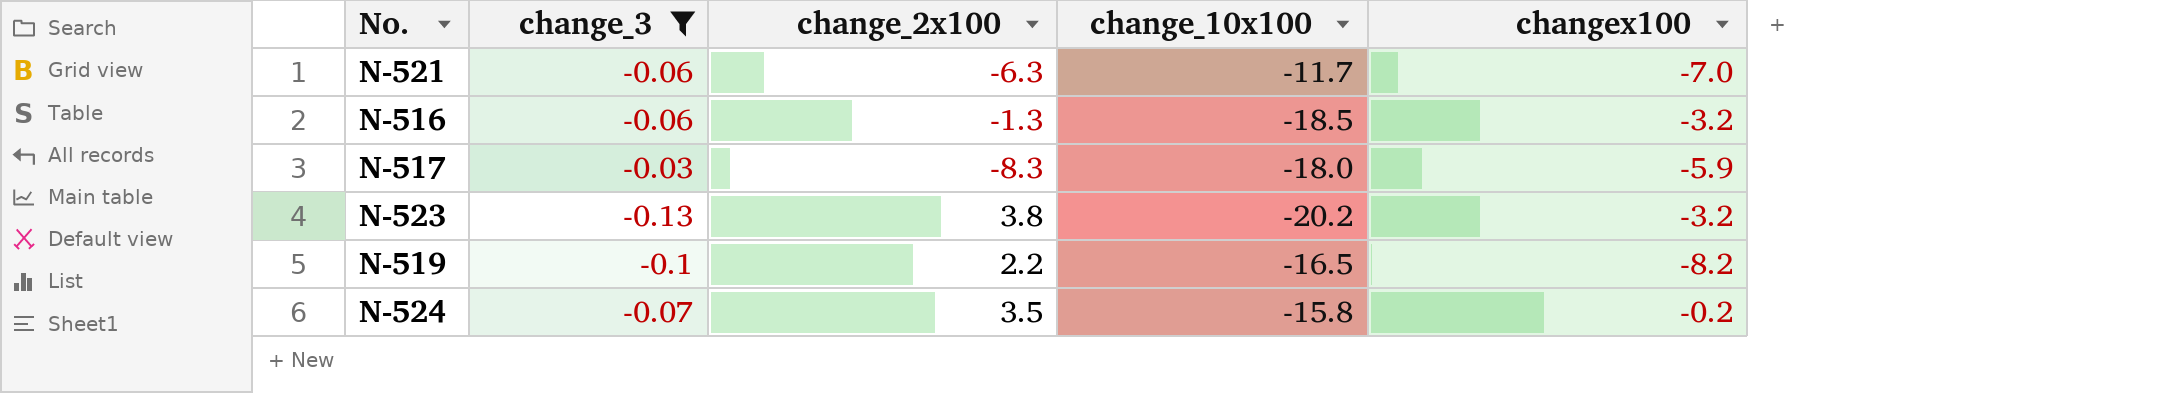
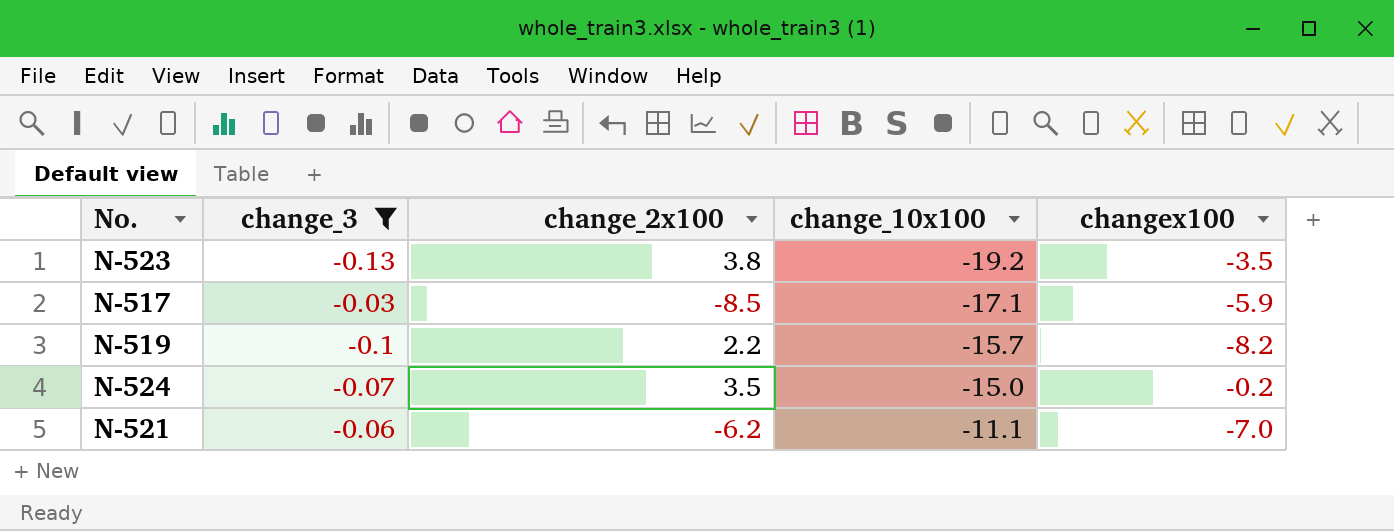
row order: none -> change_10x100 ascending
row N-516: -0.06 | -1.3 | -18.5 | -3.2 -> none
N-523 | change_10x100: -20.2 -> -19.2
N-523 | changex100: -3.2 -> -3.5
N-517 | change_2x100: -8.3 -> -8.5
N-517 | change_10x100: -18.0 -> -17.1
N-519 | change_10x100: -16.5 -> -15.7
N-524 | change_10x100: -15.8 -> -15.0
N-521 | change_2x100: -6.3 -> -6.2
N-521 | change_10x100: -11.7 -> -11.1

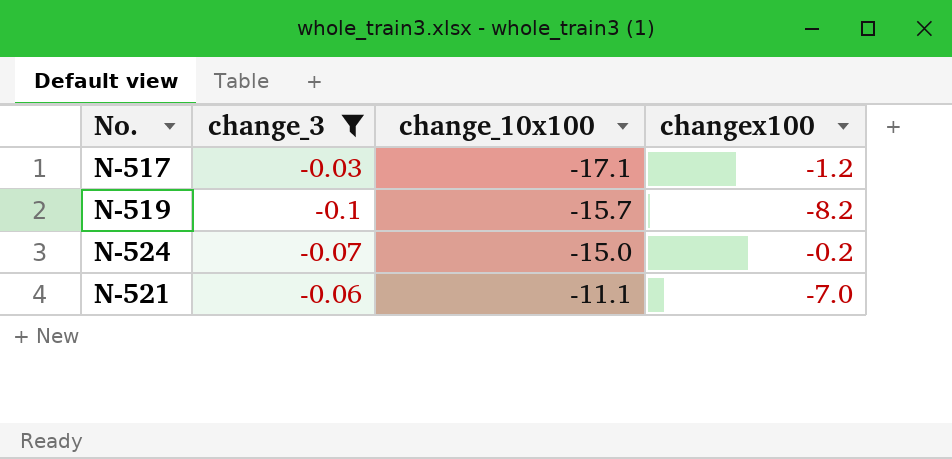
column change_2x100 | position: 3 -> none
row N-523: -0.13 | 3.8 | -19.2 | -3.5 -> none
N-517 | changex100: -5.9 -> -1.2

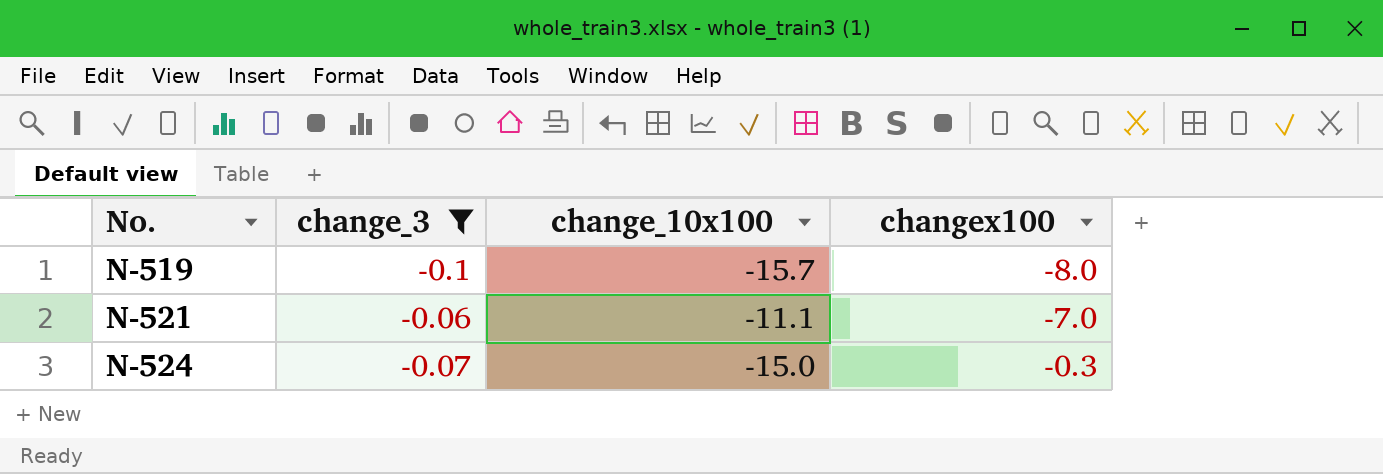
row order: change_10x100 ascending -> No. ascending
row N-517: -0.03 | -17.1 | -1.2 -> none
N-519 | changex100: -8.2 -> -8.0
N-524 | changex100: -0.2 -> -0.3

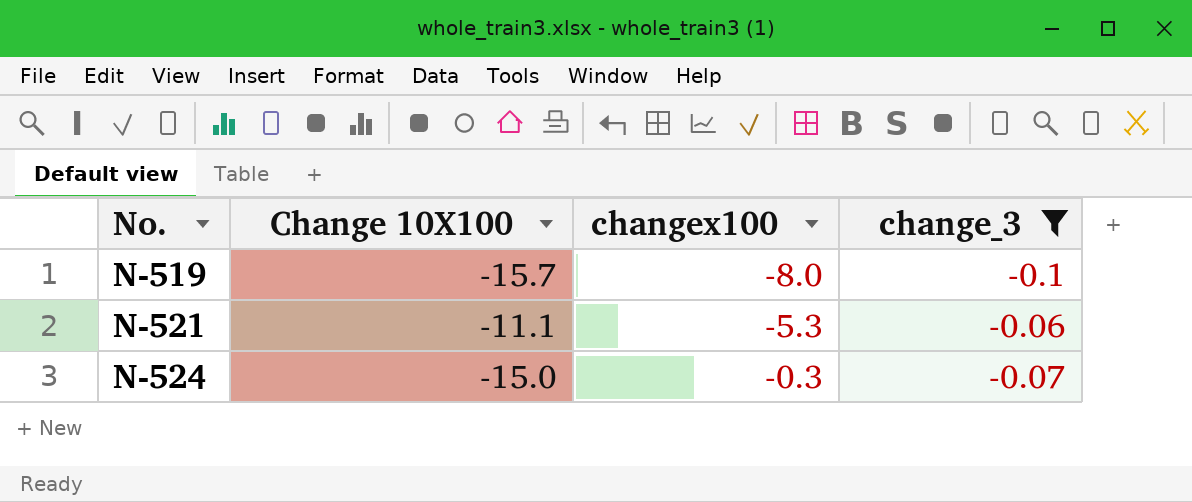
column name: change_10x100 -> Change 10X100
column change_3 | position: 2 -> 4
N-521 | changex100: -7.0 -> -5.3

